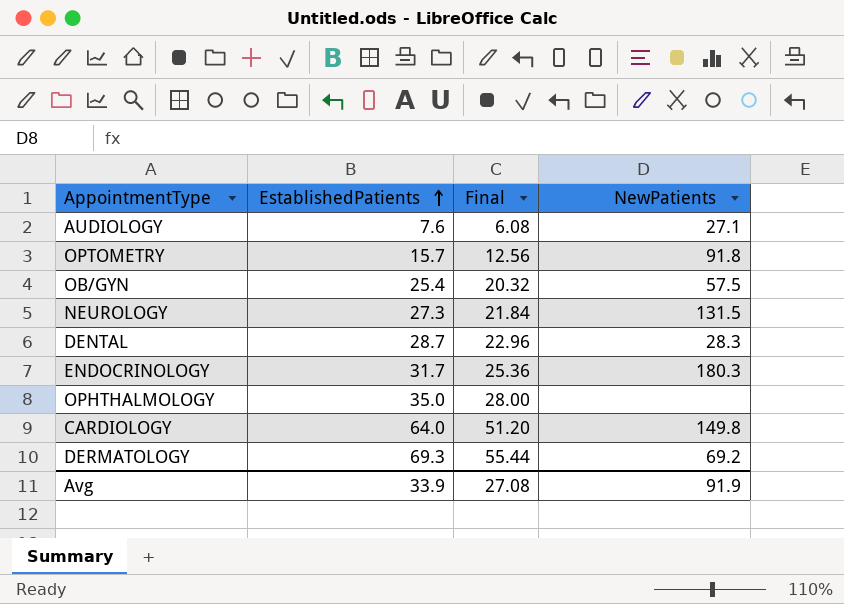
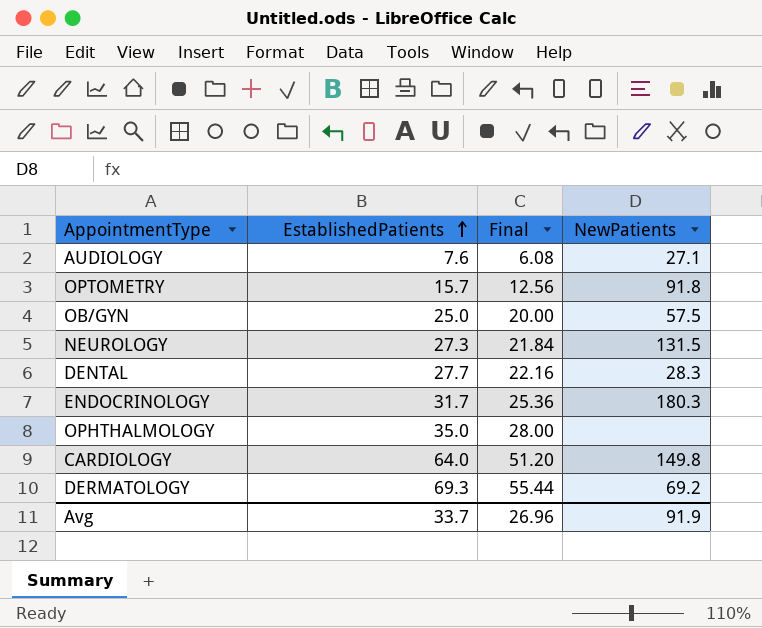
OB/GYN | EstablishedPatients: 25.4 -> 25.0
OB/GYN | Final: 20.32 -> 20.00
DENTAL | EstablishedPatients: 28.7 -> 27.7
DENTAL | Final: 22.96 -> 22.16
Avg | EstablishedPatients: 33.9 -> 33.7
Avg | Final: 27.08 -> 26.96

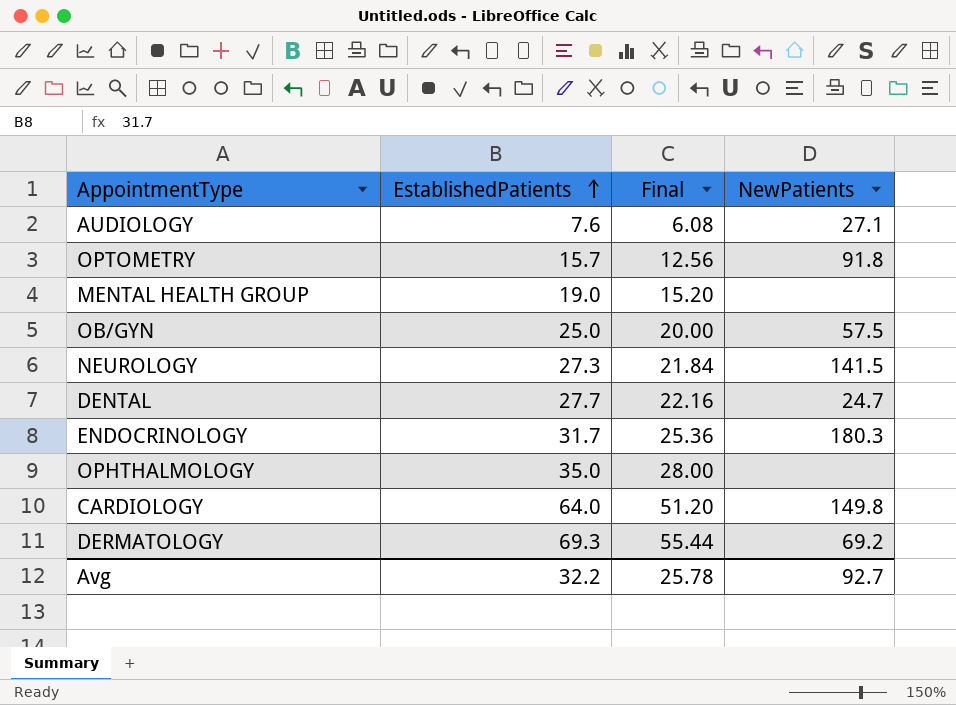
row MENTAL HEALTH GROUP: none -> 19.0 | 15.20 | none
NEUROLOGY | NewPatients: 131.5 -> 141.5
DENTAL | NewPatients: 28.3 -> 24.7
Avg | EstablishedPatients: 33.7 -> 32.2
Avg | Final: 26.96 -> 25.78
Avg | NewPatients: 91.9 -> 92.7

